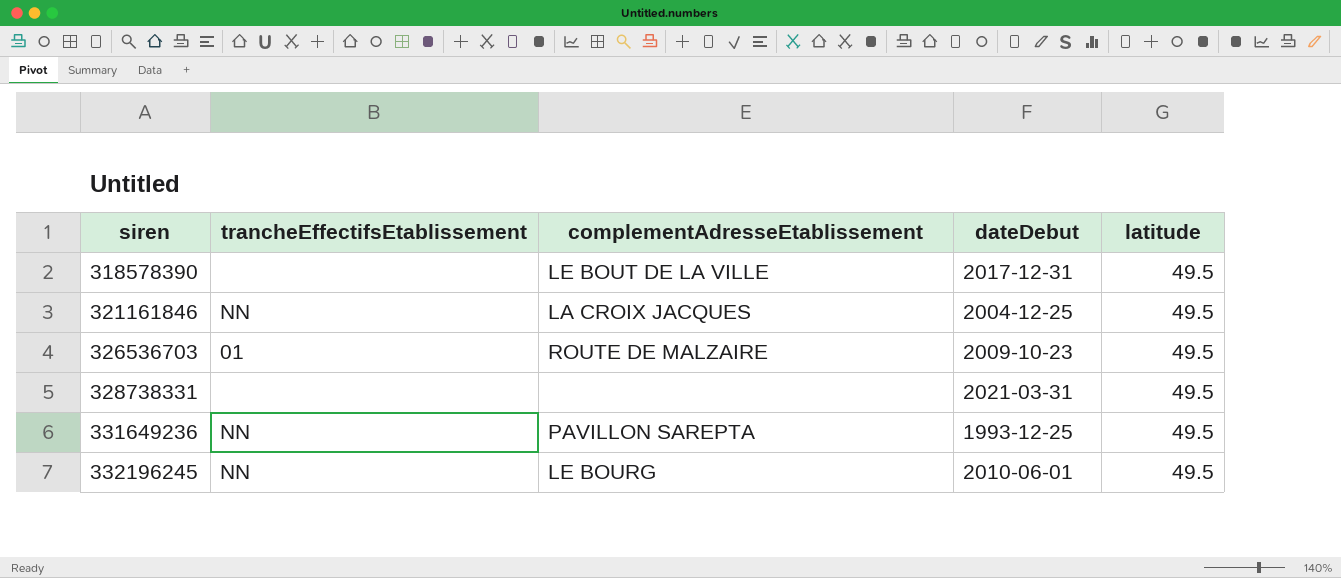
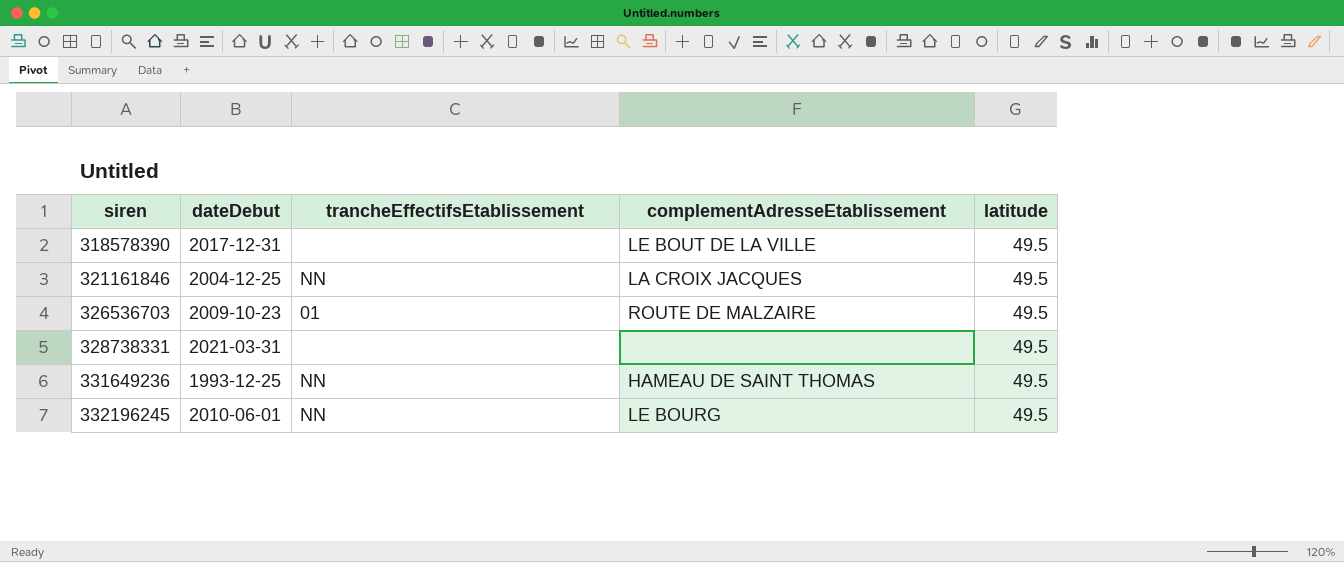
column dateDebut | position: 4 -> 2
331649236 | complementAdresseEtablissement: PAVILLON SAREPTA -> HAMEAU DE SAINT THOMAS

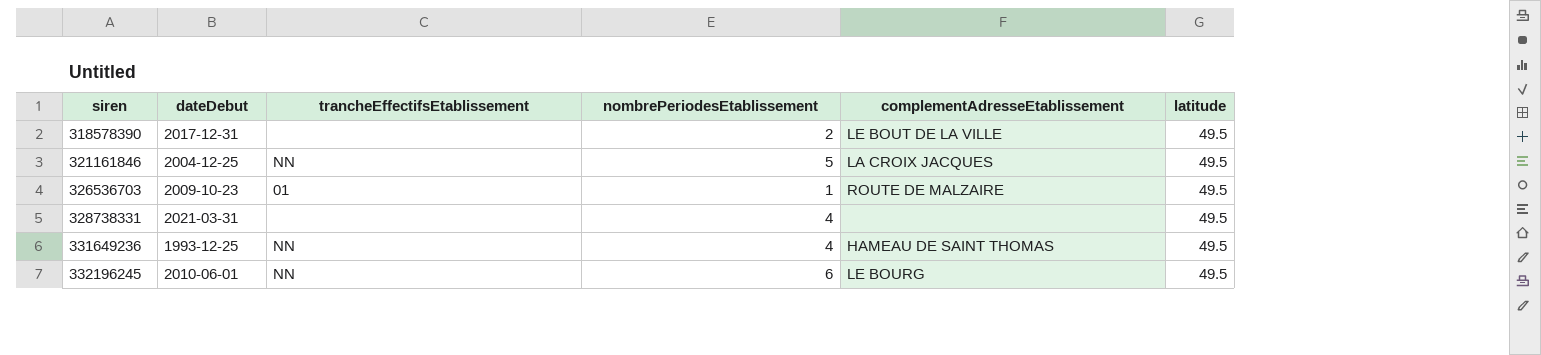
column nombrePeriodesEtablissement | position: none -> 4

